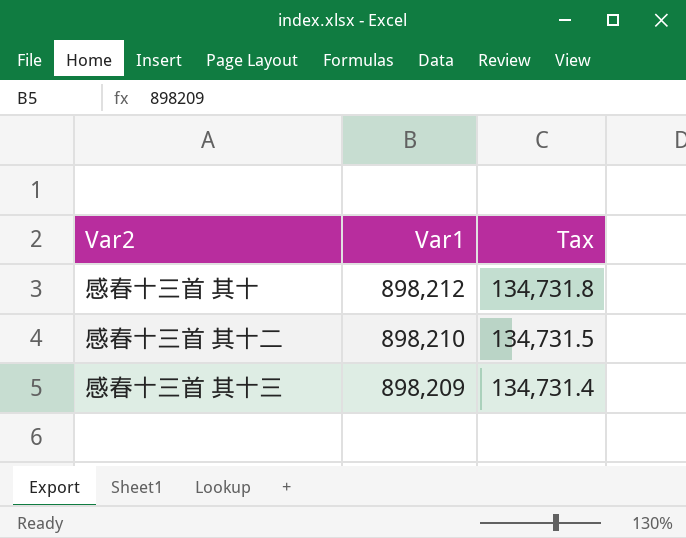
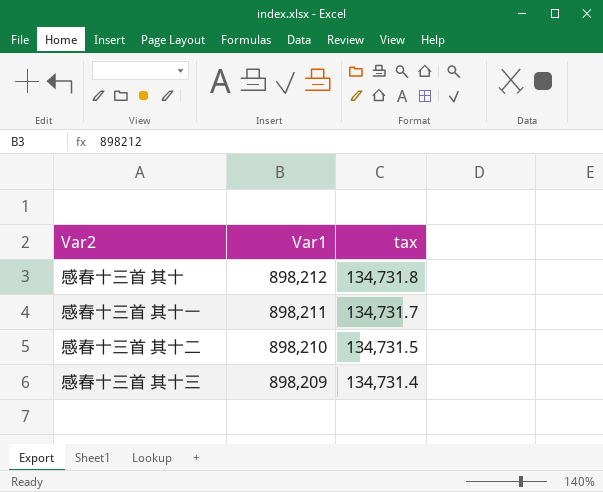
column name: Tax -> tax
row 感春十三首 其十一: none -> 898,211 | 134,731.7

